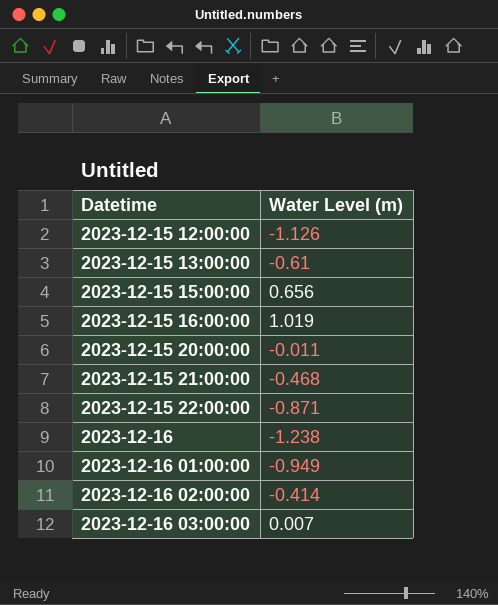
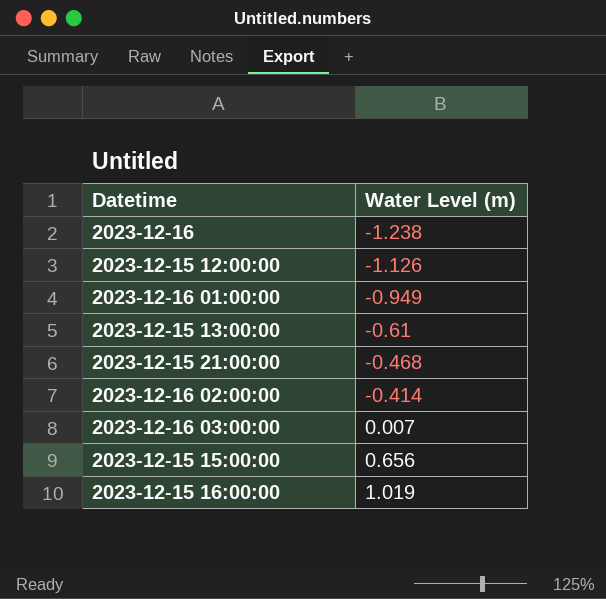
row order: Datetime ascending -> Water Level (m) ascending
row 2023-12-15 20:00:00: -0.011 -> none
row 2023-12-15 22:00:00: -0.871 -> none

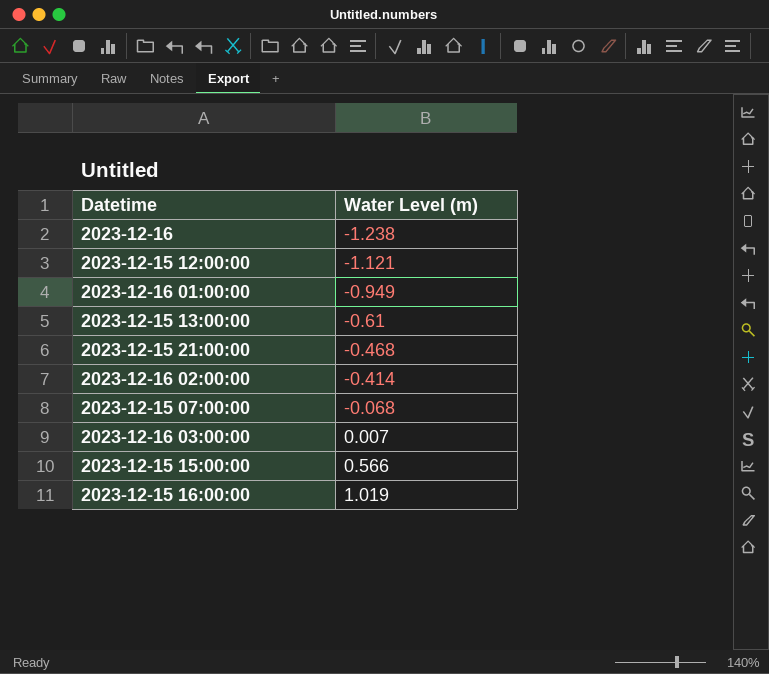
2023-12-15 12:00:00 | Water Level (m): -1.126 -> -1.121
row 2023-12-15 07:00:00: none -> -0.068
2023-12-15 15:00:00 | Water Level (m): 0.656 -> 0.566

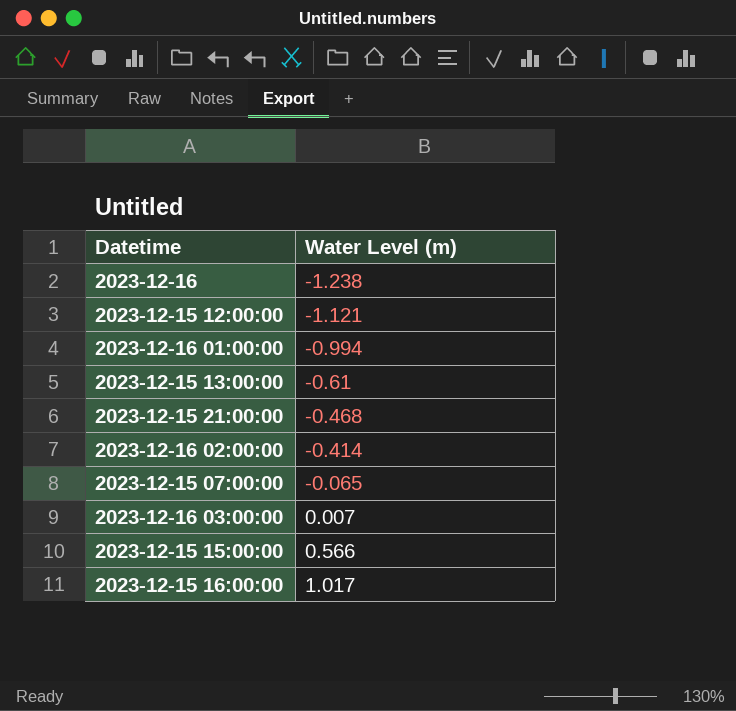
2023-12-16 01:00:00 | Water Level (m): -0.949 -> -0.994
2023-12-15 07:00:00 | Water Level (m): -0.068 -> -0.065
2023-12-15 16:00:00 | Water Level (m): 1.019 -> 1.017

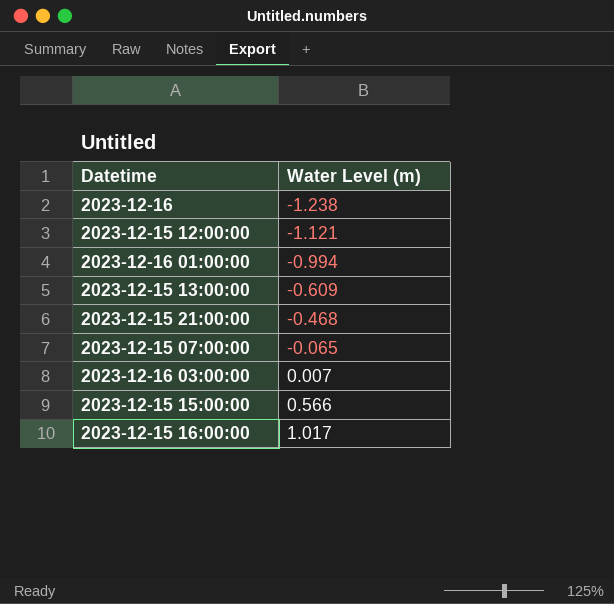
row 2023-12-16 02:00:00: -0.414 -> none
2023-12-15 13:00:00 | Water Level (m): -0.61 -> -0.609

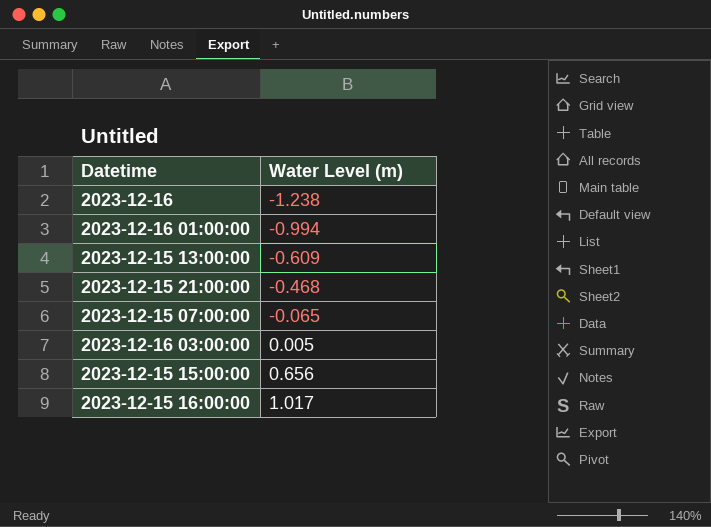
row 2023-12-15 12:00:00: -1.121 -> none
2023-12-16 03:00:00 | Water Level (m): 0.007 -> 0.005
2023-12-15 15:00:00 | Water Level (m): 0.566 -> 0.656

